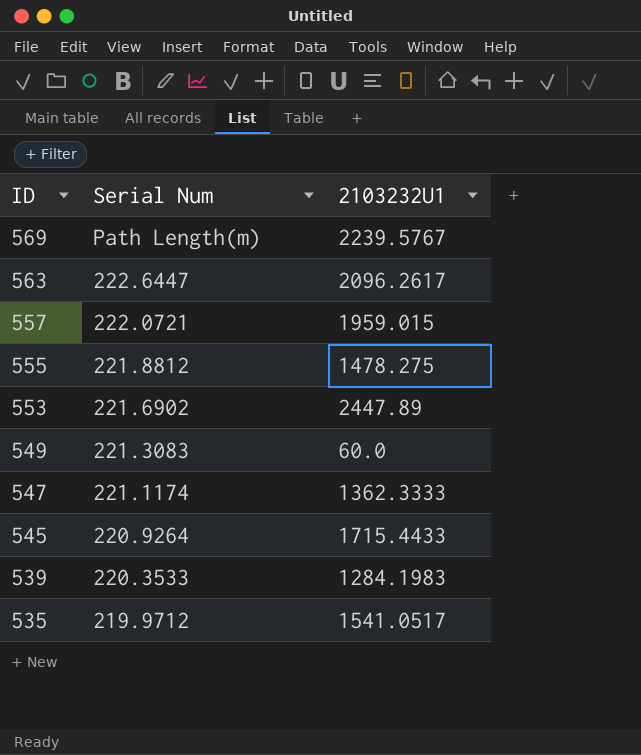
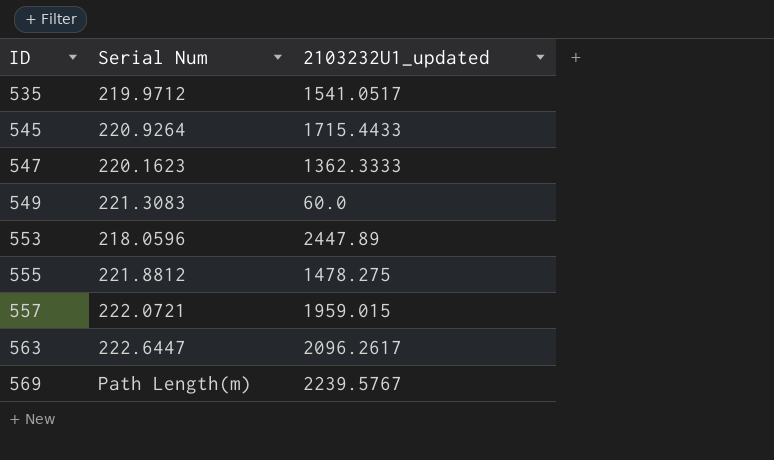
row order: ID descending -> ID ascending
column name: 2103232U1 -> 2103232U1_updated
row 539: 220.3533 | 1284.1983 -> none
547 | Serial Num: 221.1174 -> 220.1623
553 | Serial Num: 221.6902 -> 218.0596

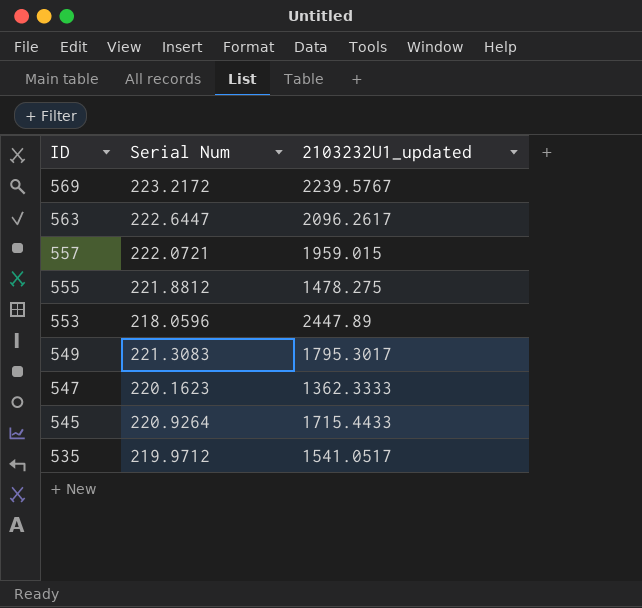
row order: ID ascending -> ID descending
569 | Serial Num: Path Length(m) -> 223.2172
549 | 2103232U1_updated: 60.0 -> 1795.3017

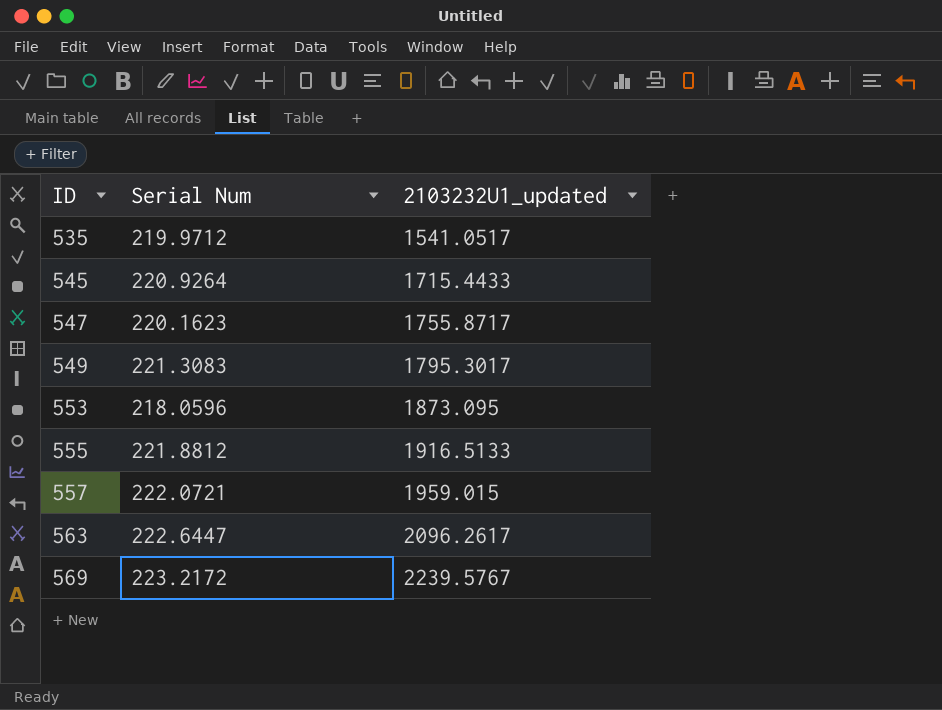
row order: ID descending -> ID ascending
547 | 2103232U1_updated: 1362.3333 -> 1755.8717
553 | 2103232U1_updated: 2447.89 -> 1873.095
555 | 2103232U1_updated: 1478.275 -> 1916.5133

